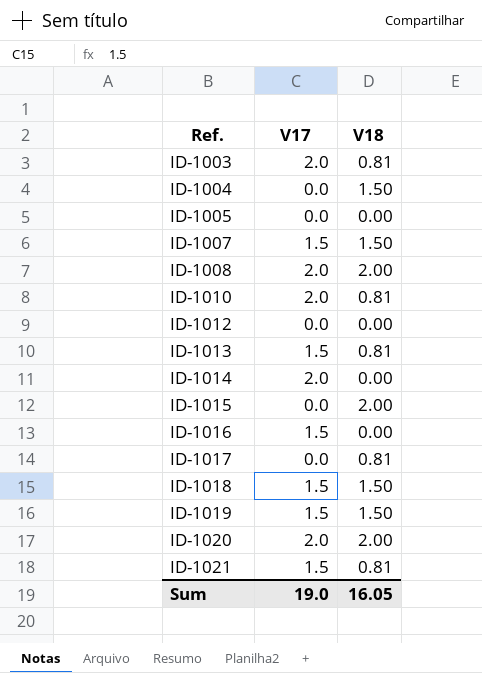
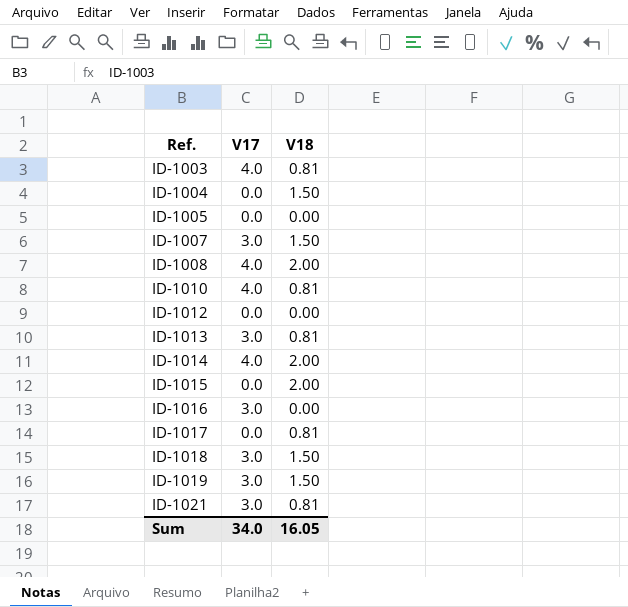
row ID-1020: 2.0 | 2.00 -> none
ID-1003 | V17: 2.0 -> 4.0
ID-1007 | V17: 1.5 -> 3.0
ID-1008 | V17: 2.0 -> 4.0
ID-1010 | V17: 2.0 -> 4.0
ID-1013 | V17: 1.5 -> 3.0
ID-1014 | V17: 2.0 -> 4.0
ID-1014 | V18: 0.00 -> 2.00
ID-1016 | V17: 1.5 -> 3.0
ID-1018 | V17: 1.5 -> 3.0
ID-1019 | V17: 1.5 -> 3.0
ID-1021 | V17: 1.5 -> 3.0
Sum | V17: 19.0 -> 34.0

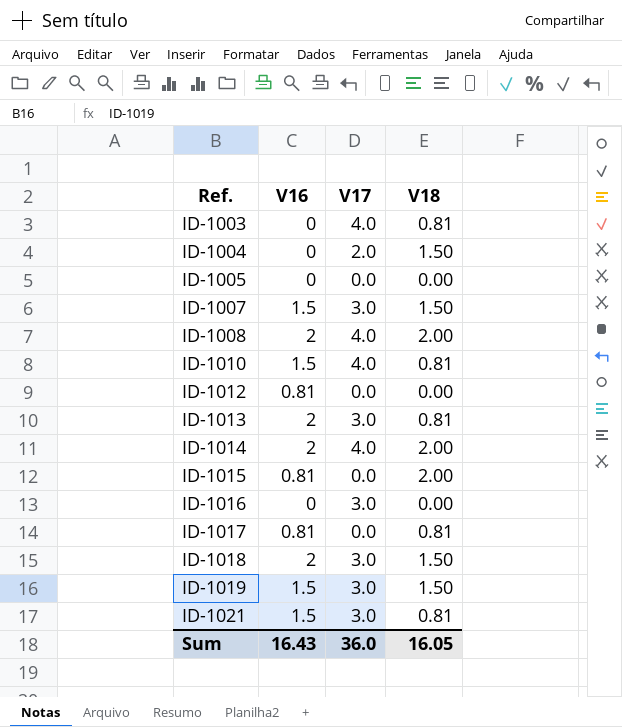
column V16 | position: none -> 2
ID-1004 | V17: 0.0 -> 2.0
Sum | V17: 34.0 -> 36.0

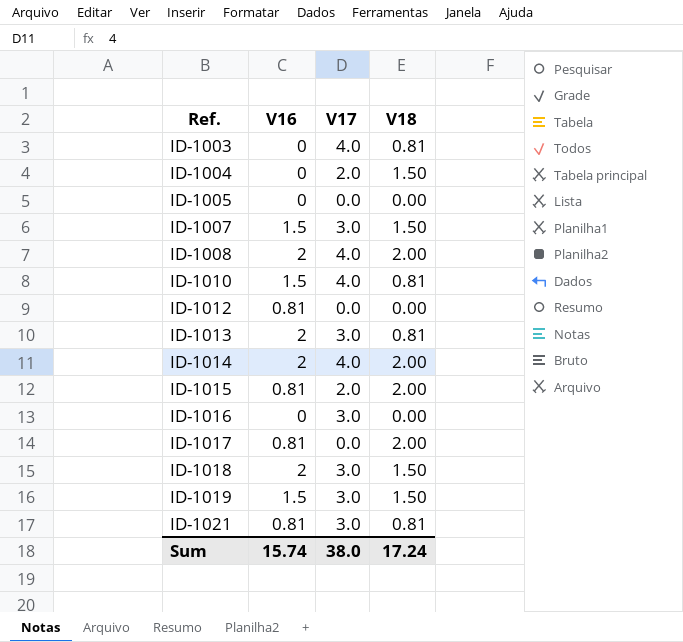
ID-1015 | V17: 0.0 -> 2.0
ID-1017 | V18: 0.81 -> 2.00
ID-1021 | V16: 1.5 -> 0.81
Sum | V16: 16.43 -> 15.74
Sum | V17: 36.0 -> 38.0
Sum | V18: 16.05 -> 17.24

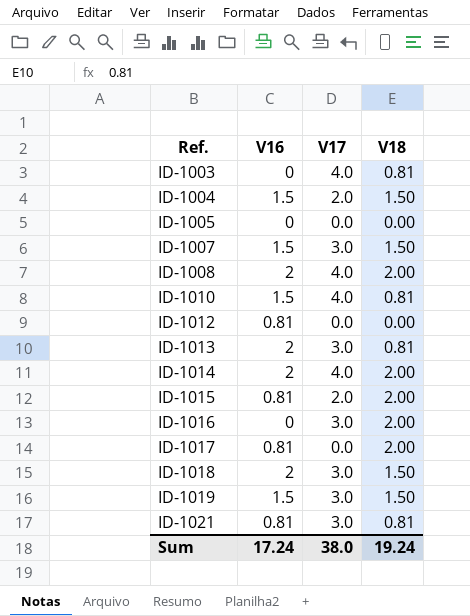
ID-1004 | V16: 0 -> 1.5
ID-1016 | V18: 0.00 -> 2.00
Sum | V16: 15.74 -> 17.24
Sum | V18: 17.24 -> 19.24

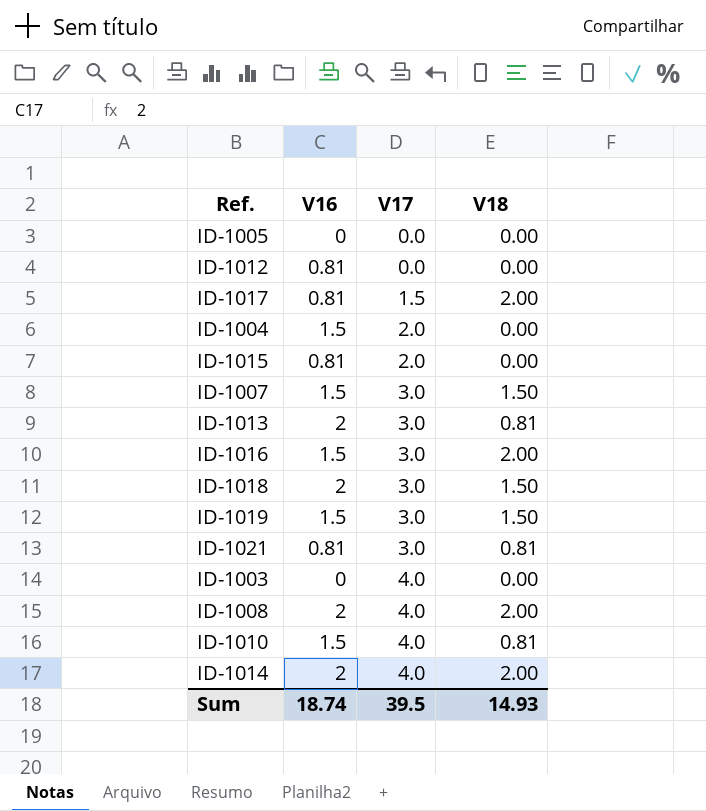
row order: Ref. ascending -> V17 ascending
ID-1017 | V17: 0.0 -> 1.5
ID-1004 | V18: 1.50 -> 0.00
ID-1015 | V18: 2.00 -> 0.00
ID-1016 | V16: 0 -> 1.5
ID-1003 | V18: 0.81 -> 0.00
Sum | V16: 17.24 -> 18.74
Sum | V17: 38.0 -> 39.5
Sum | V18: 19.24 -> 14.93

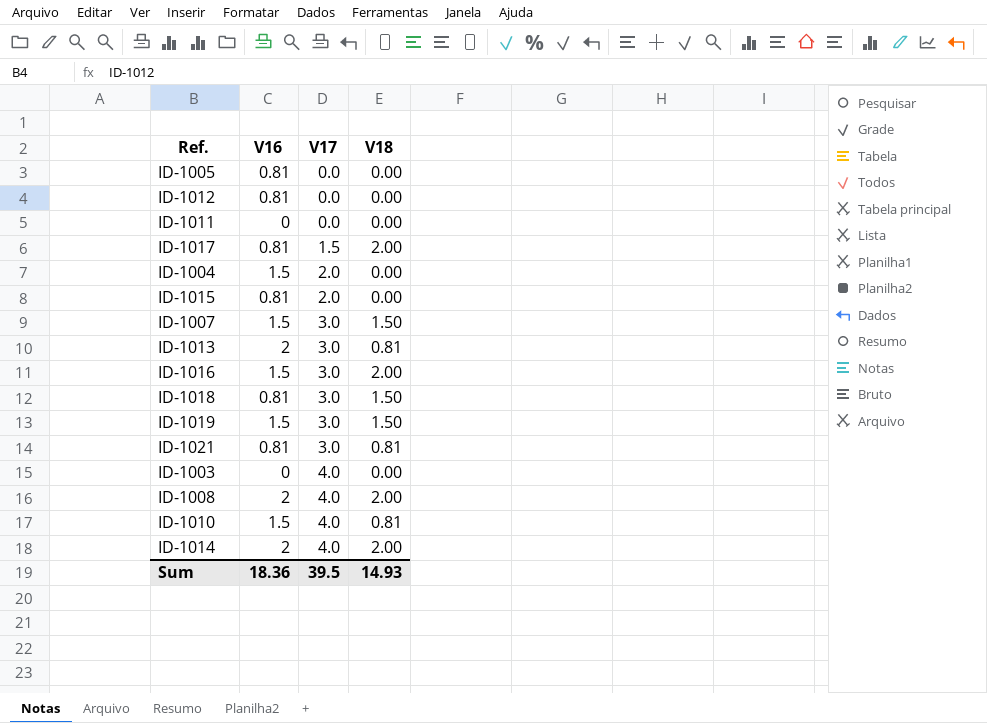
ID-1005 | V16: 0 -> 0.81
row ID-1011: none -> 0 | 0.0 | 0.00
ID-1018 | V16: 2 -> 0.81
Sum | V16: 18.74 -> 18.36

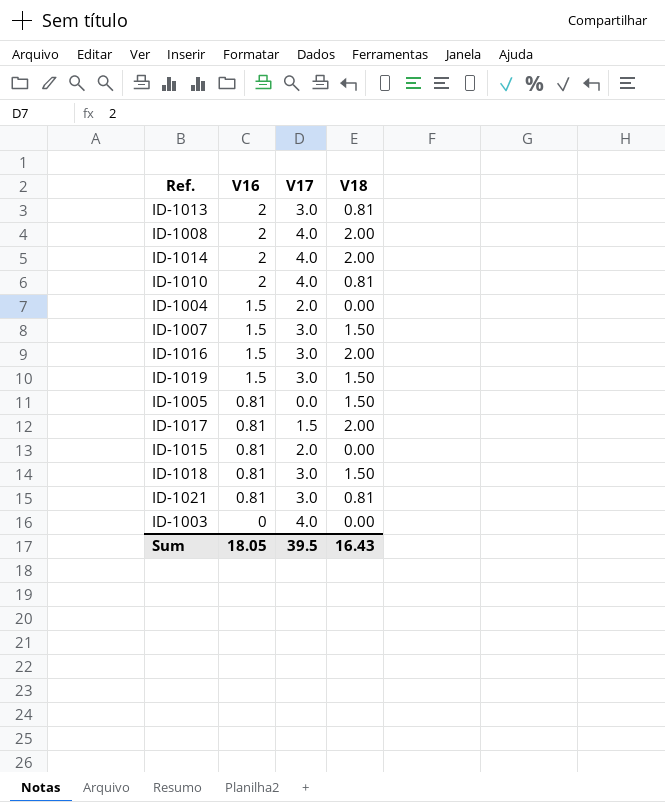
row order: V17 ascending -> V16 descending
row ID-1012: 0.81 | 0.0 | 0.00 -> none
row ID-1011: 0 | 0.0 | 0.00 -> none
ID-1010 | V16: 1.5 -> 2
ID-1005 | V18: 0.00 -> 1.50
Sum | V16: 18.36 -> 18.05
Sum | V18: 14.93 -> 16.43

